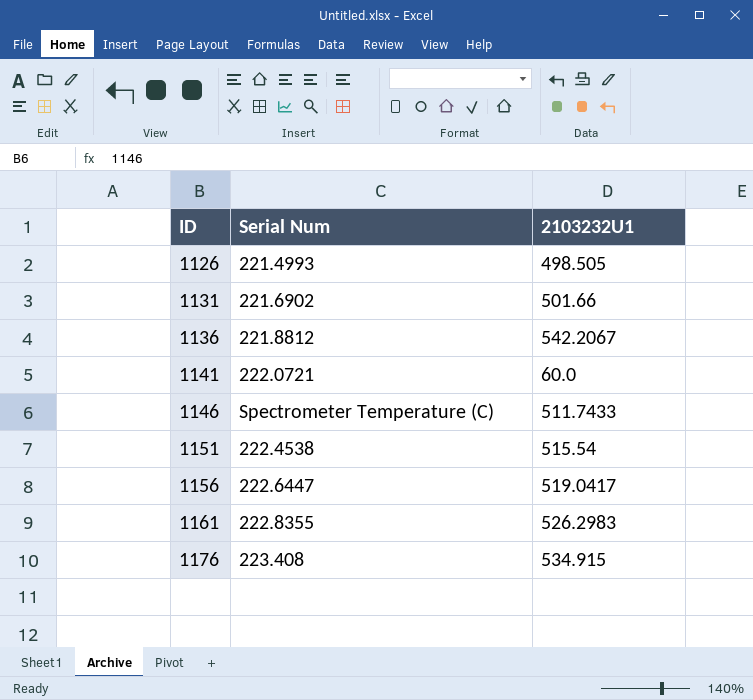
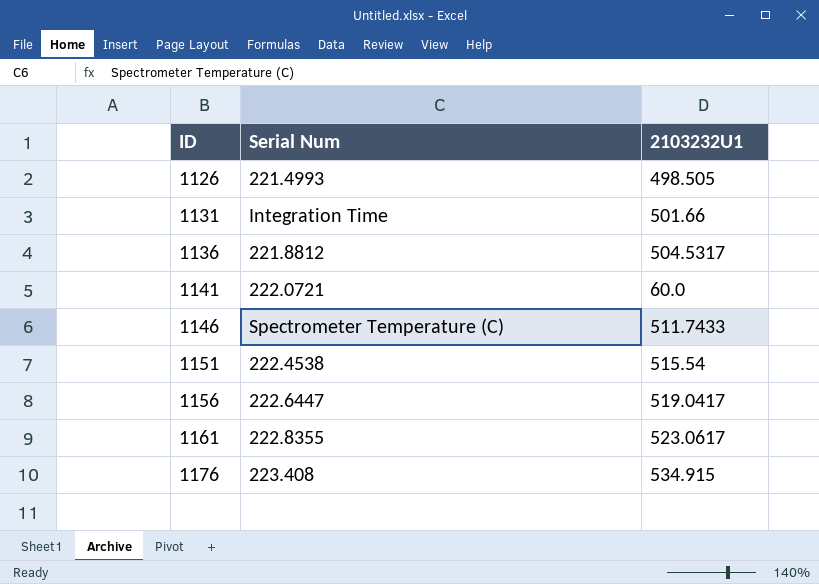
1131 | Serial Num: 221.6902 -> Integration Time
1136 | 2103232U1: 542.2067 -> 504.5317
1161 | 2103232U1: 526.2983 -> 523.0617

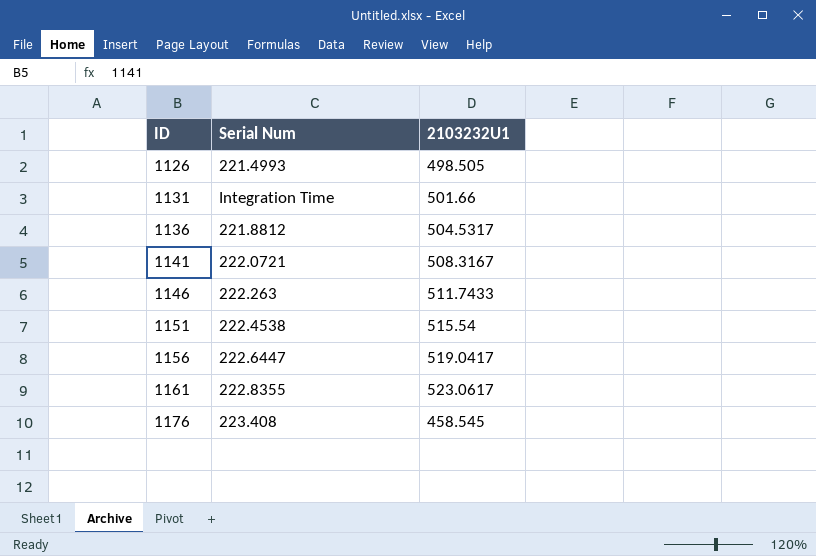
1141 | 2103232U1: 60.0 -> 508.3167
1146 | Serial Num: Spectrometer Temperature (C) -> 222.263
1176 | 2103232U1: 534.915 -> 458.545

